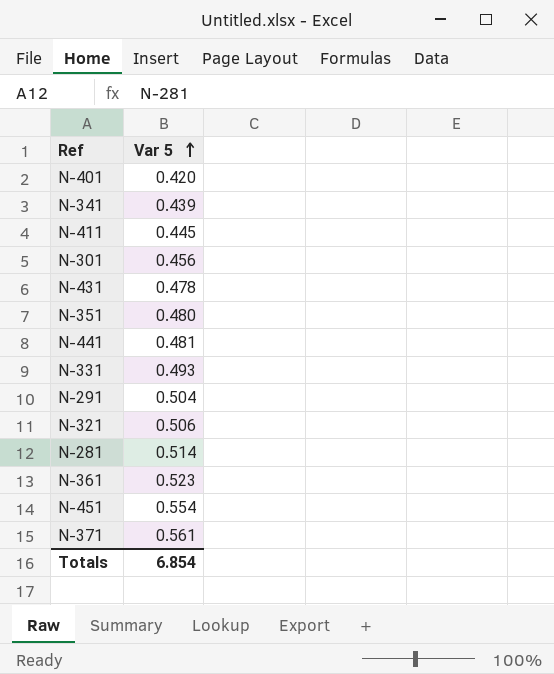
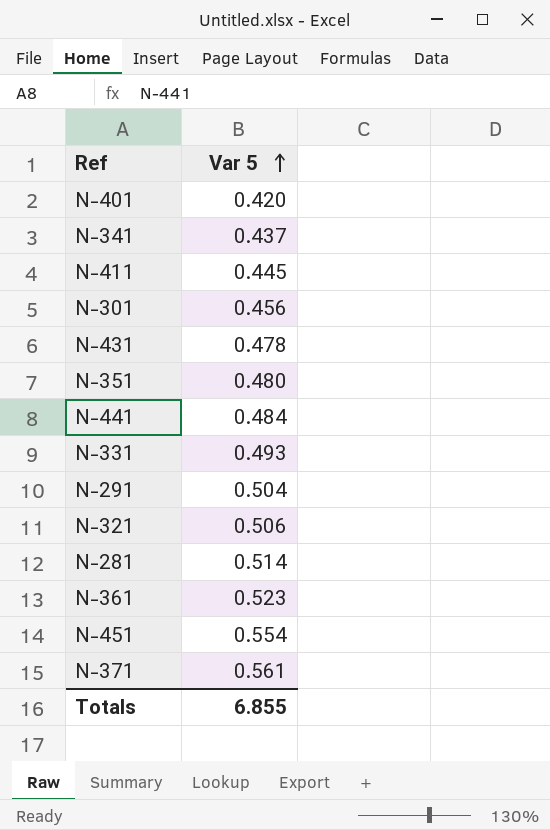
N-341 | Var 5: 0.439 -> 0.437
N-441 | Var 5: 0.481 -> 0.484
Totals | Var 5: 6.854 -> 6.855

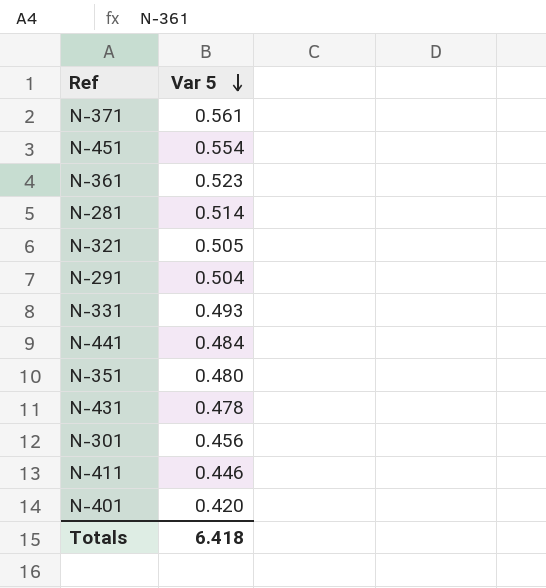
row order: Var 5 ascending -> Var 5 descending
row N-341: 0.437 -> none
N-321 | Var 5: 0.506 -> 0.505
N-411 | Var 5: 0.445 -> 0.446
Totals | Var 5: 6.855 -> 6.418

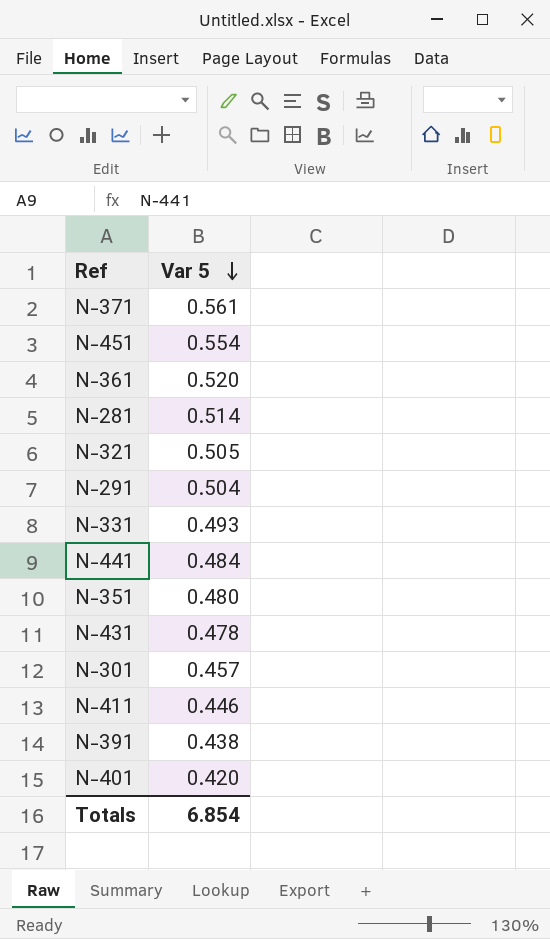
N-361 | Var 5: 0.523 -> 0.520
N-301 | Var 5: 0.456 -> 0.457
row N-391: none -> 0.438
Totals | Var 5: 6.418 -> 6.854

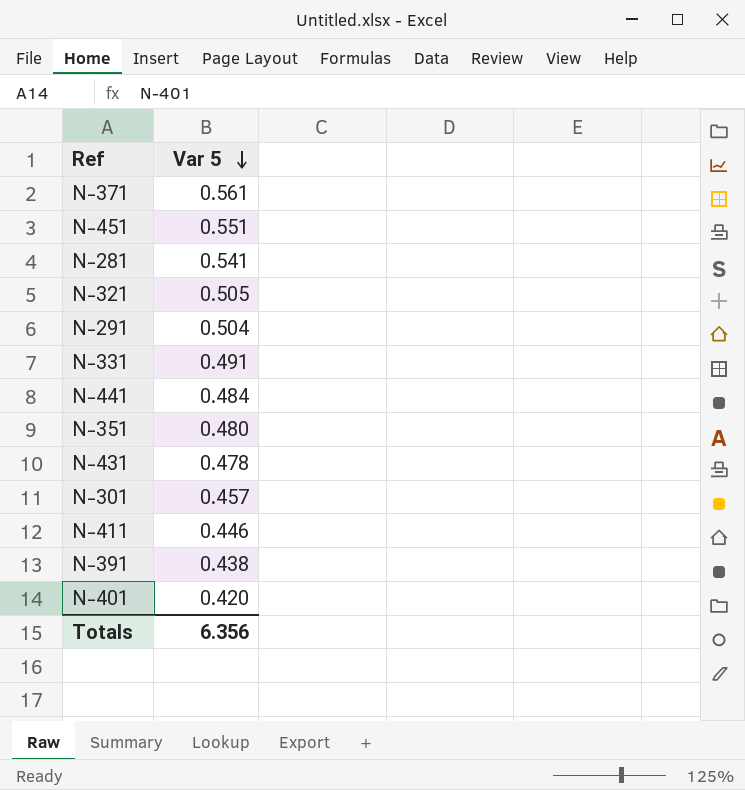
row N-361: 0.520 -> none
N-451 | Var 5: 0.554 -> 0.551
N-281 | Var 5: 0.514 -> 0.541
N-331 | Var 5: 0.493 -> 0.491
Totals | Var 5: 6.854 -> 6.356

